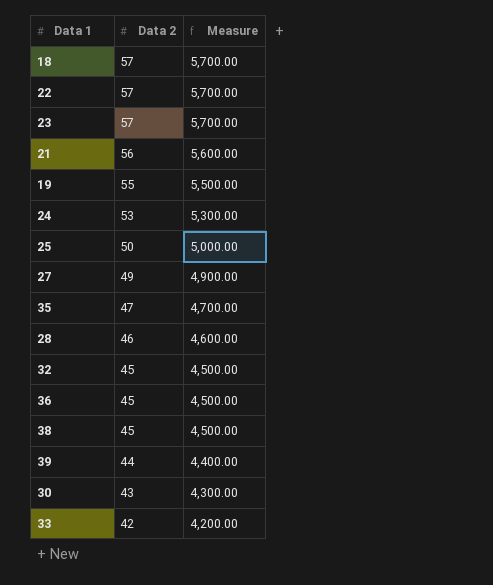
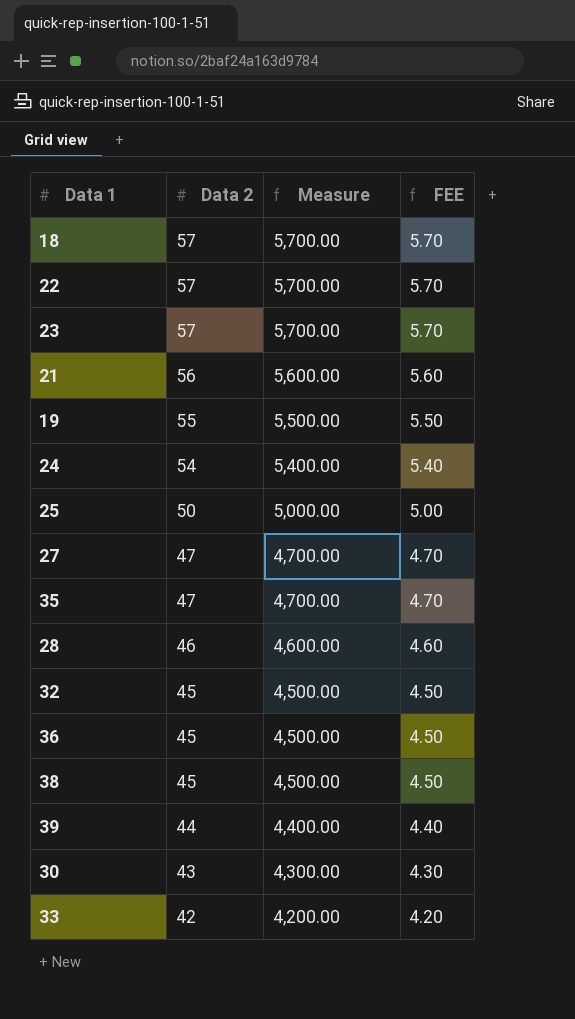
column FEE | formula: none -> [Data 2] * 0.1
24 | Data 2: 53 -> 54
24 | Measure: 5,300.00 -> 5,400.00
27 | Data 2: 49 -> 47
27 | Measure: 4,900.00 -> 4,700.00

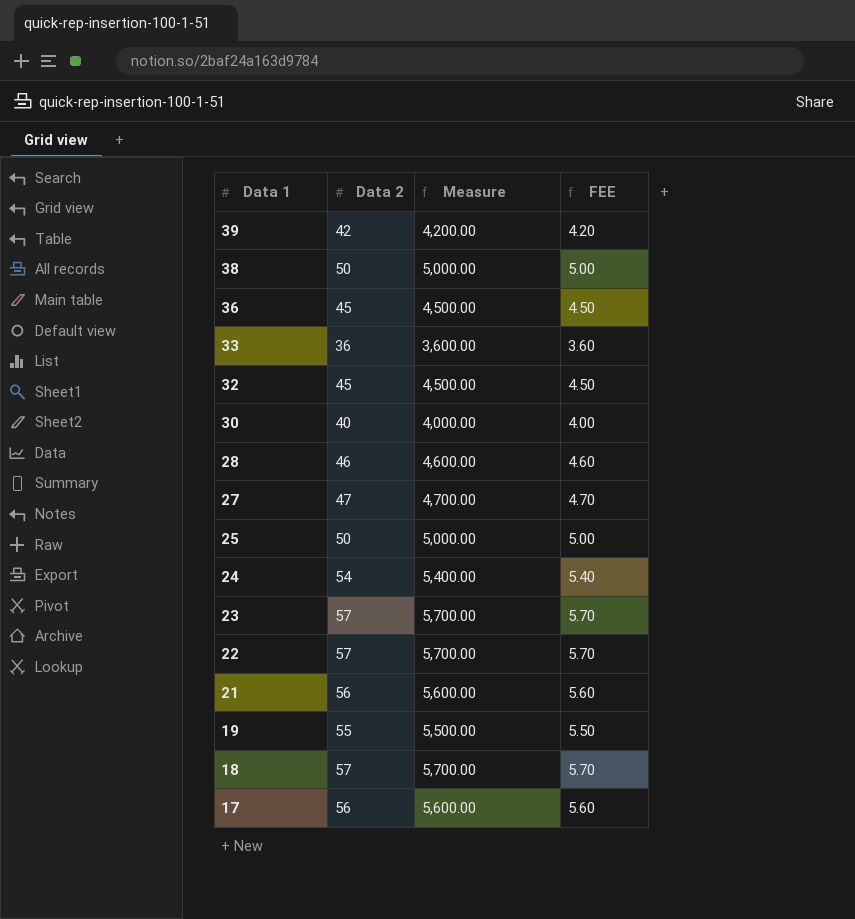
row order: Data 2 descending -> Data 1 descending
row 35: 47 | 4,700.00 | 4.70 -> none
39 | Data 2: 44 -> 42
39 | Measure: 4,400.00 -> 4,200.00
39 | FEE: 4.40 -> 4.20
38 | Data 2: 45 -> 50
38 | Measure: 4,500.00 -> 5,000.00
38 | FEE: 4.50 -> 5.00
33 | Data 2: 42 -> 36
33 | Measure: 4,200.00 -> 3,600.00
33 | FEE: 4.20 -> 3.60
30 | Data 2: 43 -> 40
30 | Measure: 4,300.00 -> 4,000.00
30 | FEE: 4.30 -> 4.00
row 17: none -> 56 | 5,600.00 | 5.60

